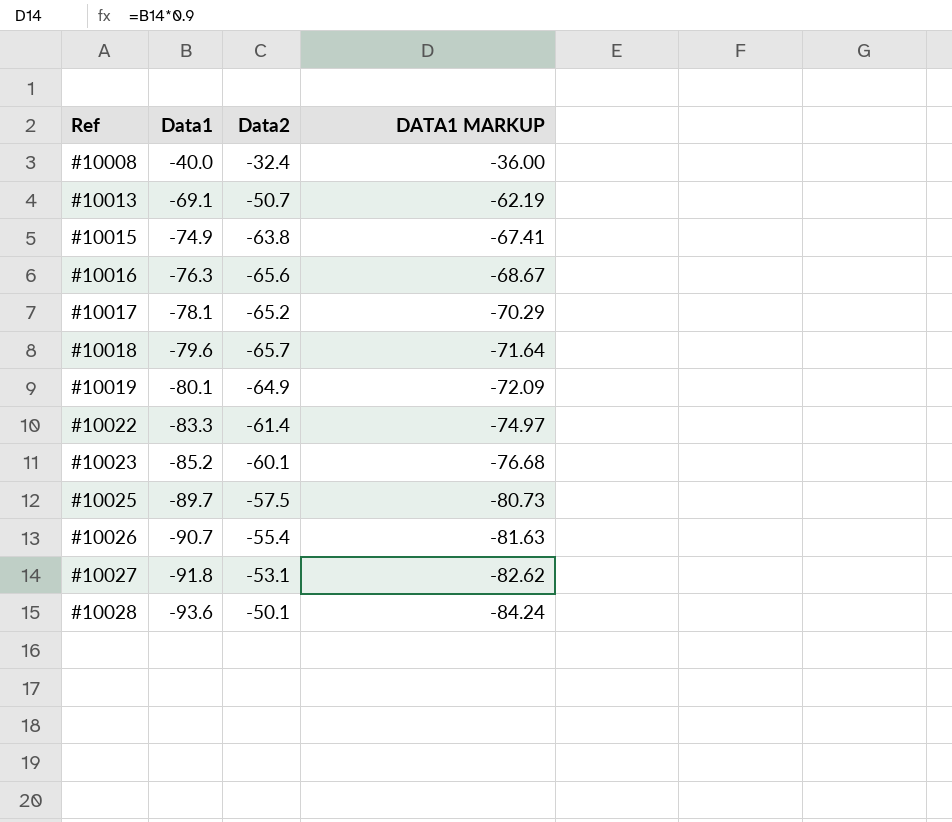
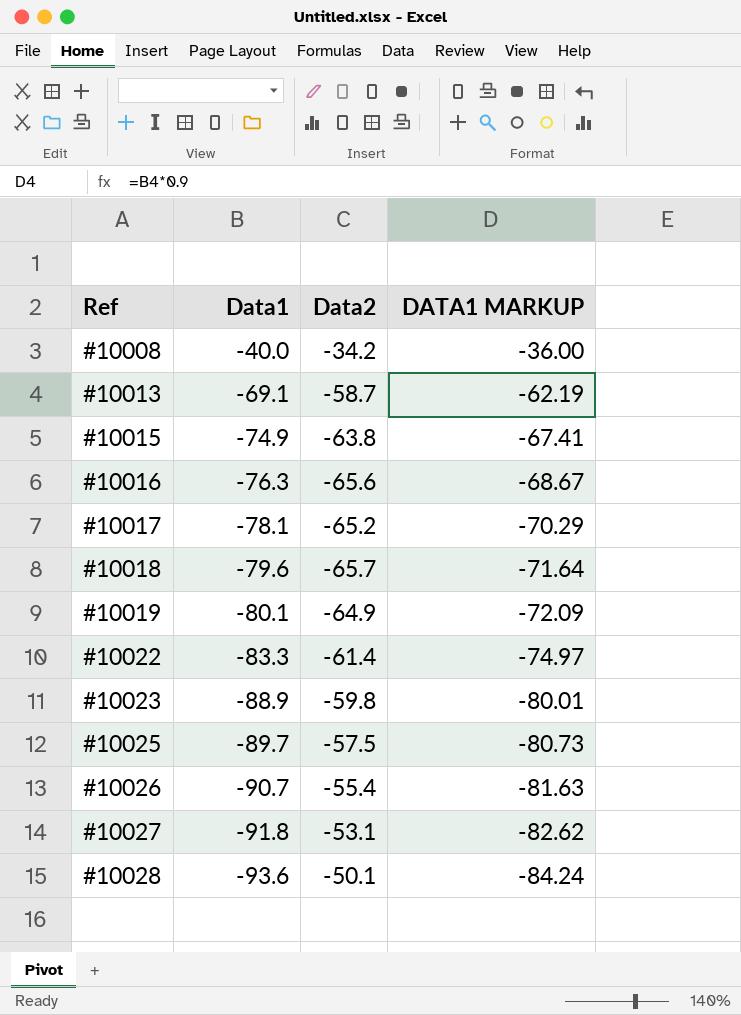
#10008 | Data2: -32.4 -> -34.2
#10013 | Data2: -50.7 -> -58.7
#10023 | Data1: -85.2 -> -88.9
#10023 | Data2: -60.1 -> -59.8
#10023 | DATA1 MARKUP: -76.68 -> -80.01

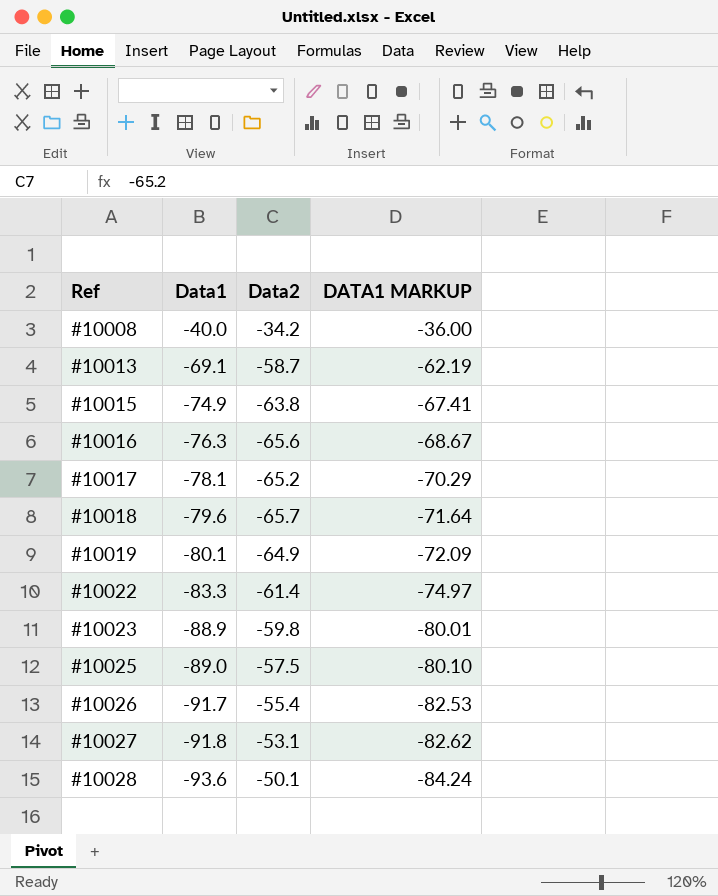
#10025 | Data1: -89.7 -> -89.0
#10025 | DATA1 MARKUP: -80.73 -> -80.10
#10026 | Data1: -90.7 -> -91.7
#10026 | DATA1 MARKUP: -81.63 -> -82.53

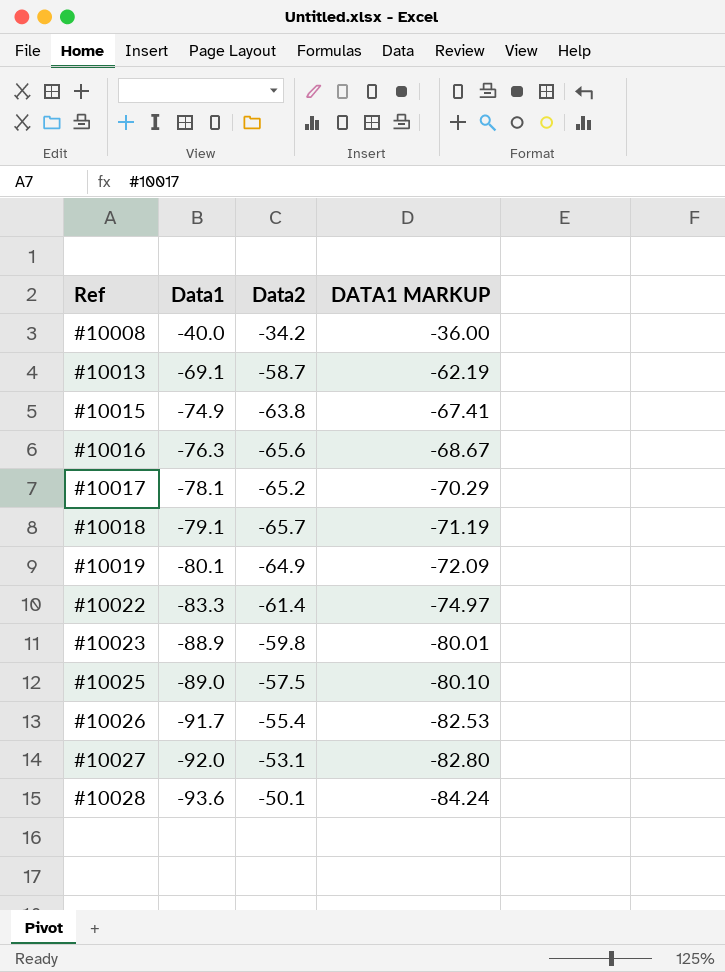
#10018 | Data1: -79.6 -> -79.1
#10018 | DATA1 MARKUP: -71.64 -> -71.19
#10027 | Data1: -91.8 -> -92.0
#10027 | DATA1 MARKUP: -82.62 -> -82.80

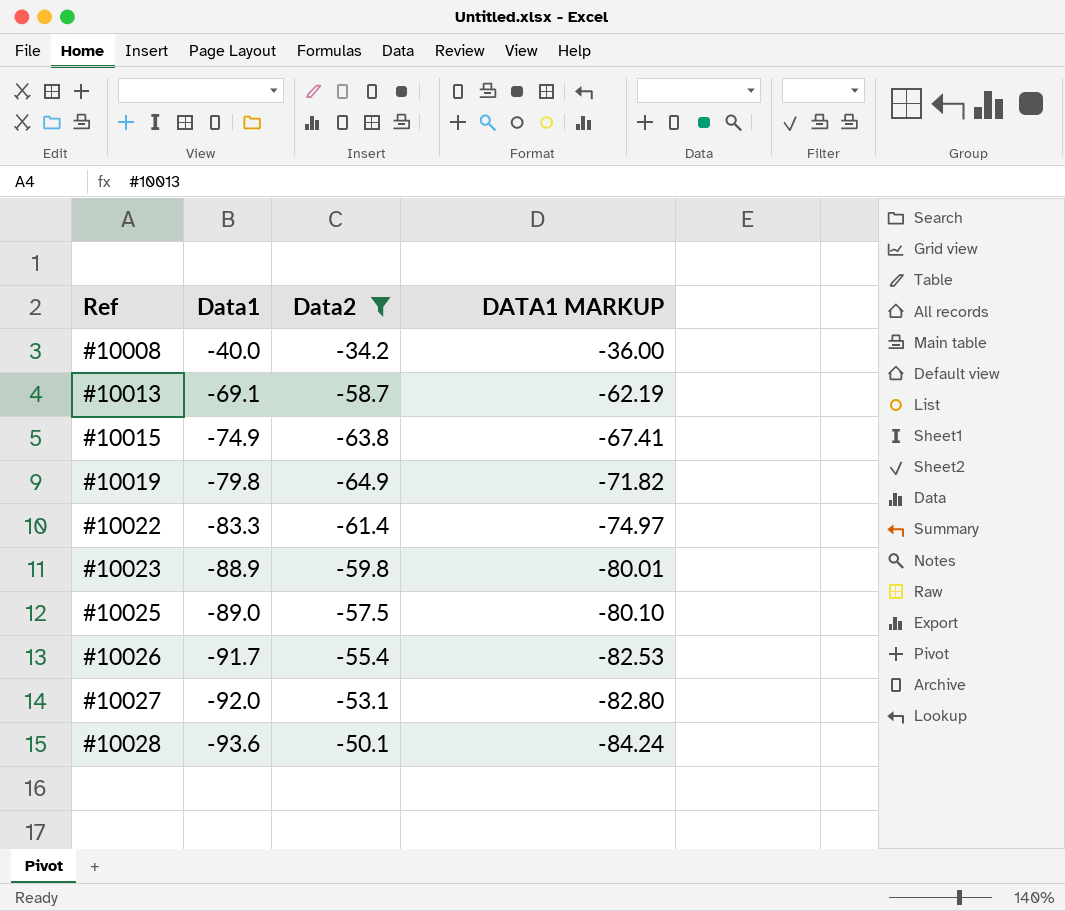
filter: none -> Data2 >= -64.9
#10019 | Data1: -80.1 -> -79.8
#10019 | DATA1 MARKUP: -72.09 -> -71.82

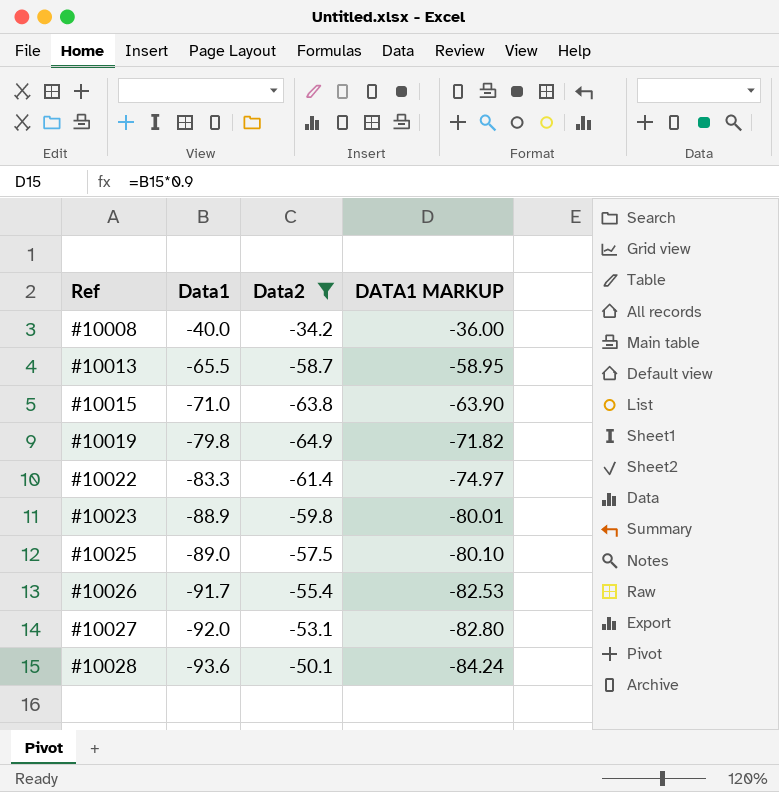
#10013 | Data1: -69.1 -> -65.5
#10013 | DATA1 MARKUP: -62.19 -> -58.95
#10015 | Data1: -74.9 -> -71.0
#10015 | DATA1 MARKUP: -67.41 -> -63.90

